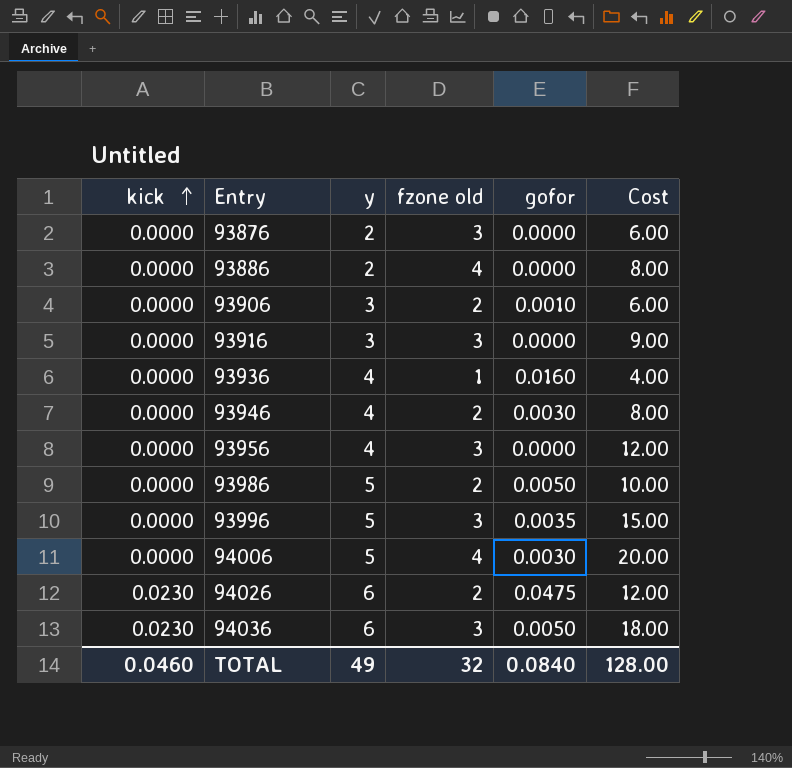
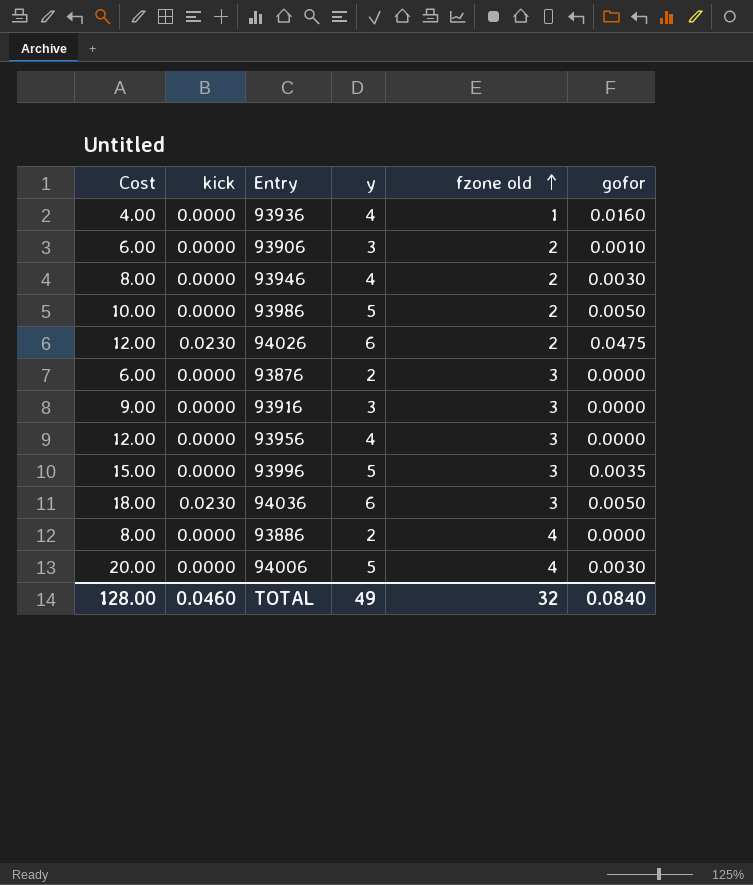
row order: kick ascending -> fzone old ascending
column Cost | position: 6 -> 1

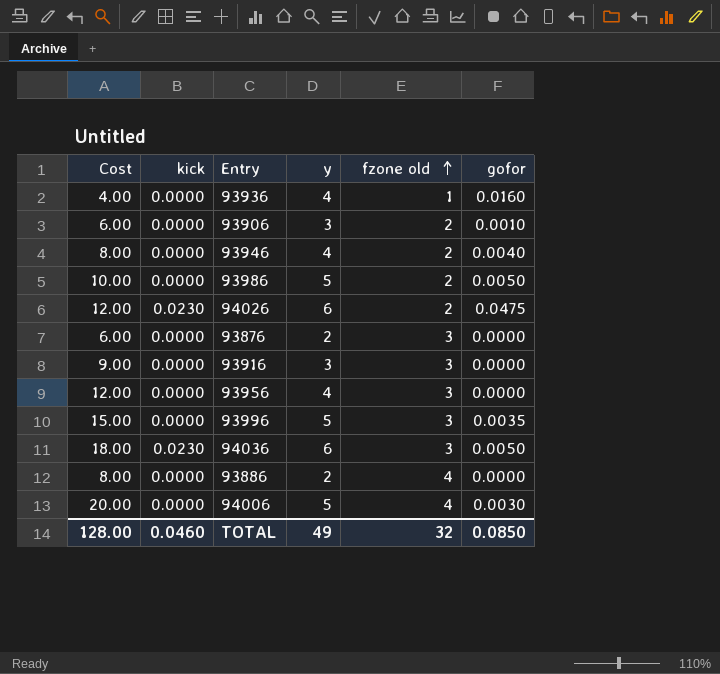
93946 | gofor: 0.0030 -> 0.0040
TOTAL | gofor: 0.0840 -> 0.0850

